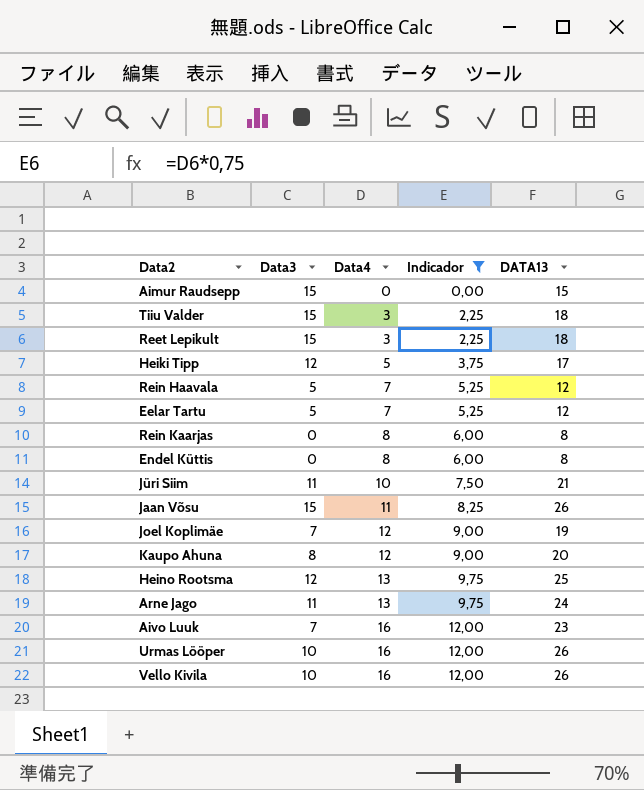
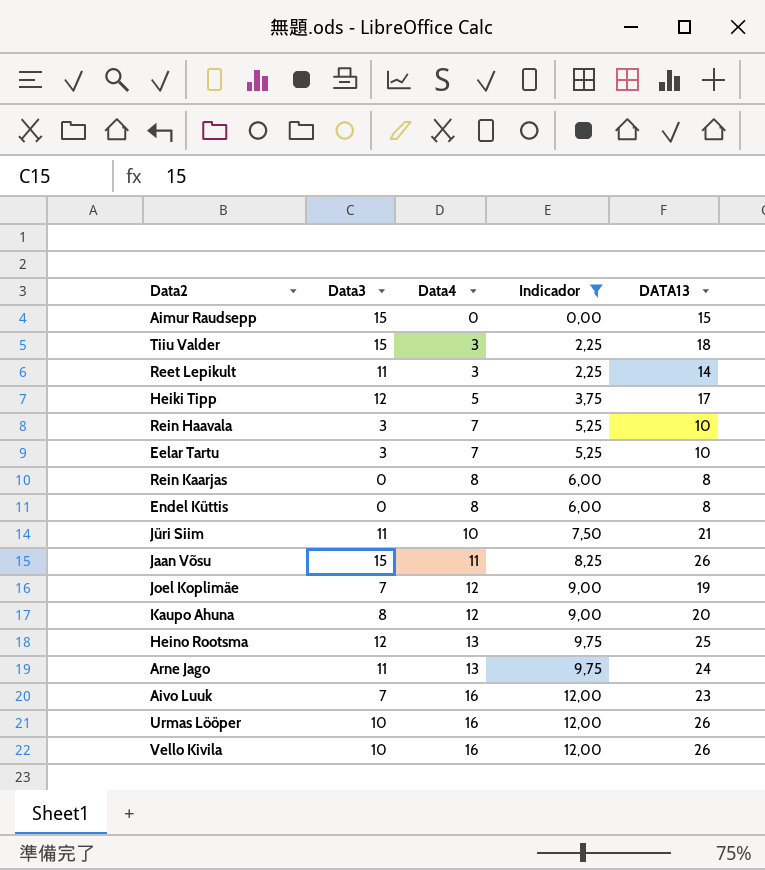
Reet Lepikult | Data3: 15 -> 11
Reet Lepikult | DATA13: 18 -> 14
Rein Haavala | Data3: 5 -> 3
Rein Haavala | DATA13: 12 -> 10
Eelar Tartu | Data3: 5 -> 3
Eelar Tartu | DATA13: 12 -> 10

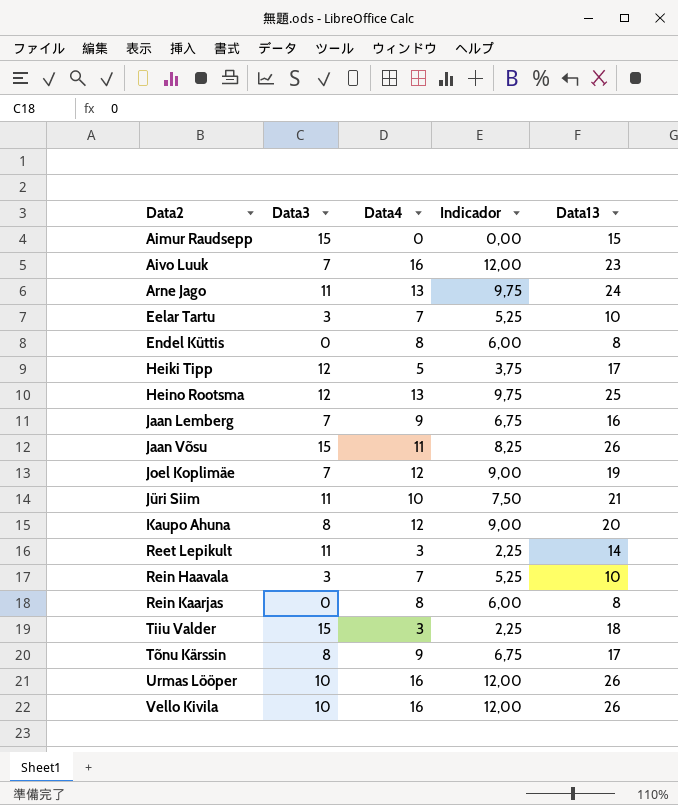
filter: Indicador != 6,75 -> none
row order: Data4 ascending -> Data2 ascending
column name: DATA13 -> Data13

